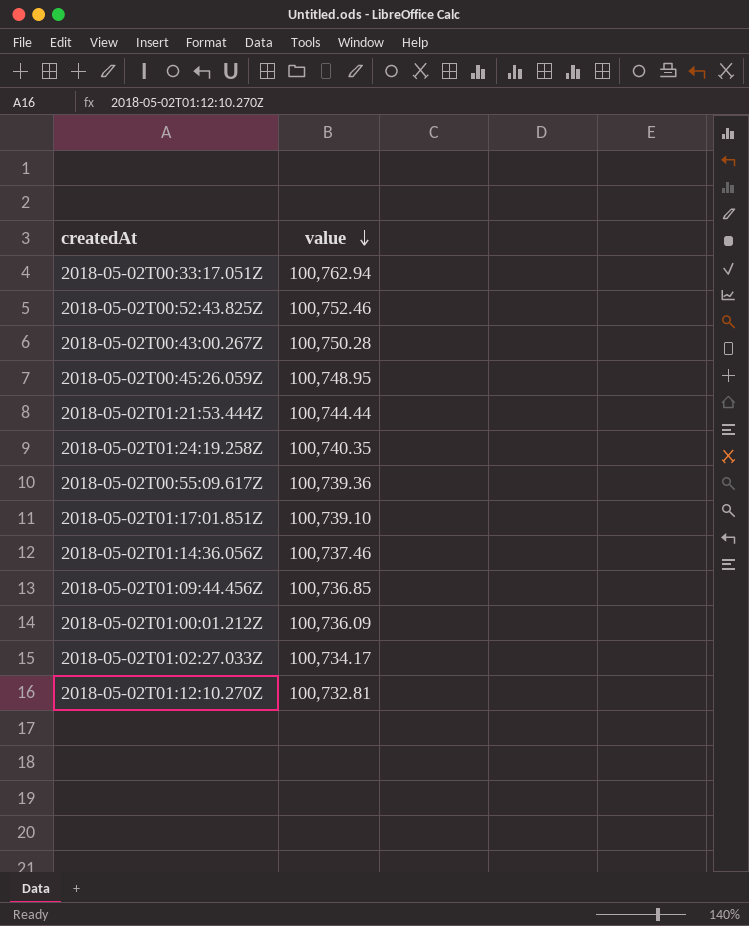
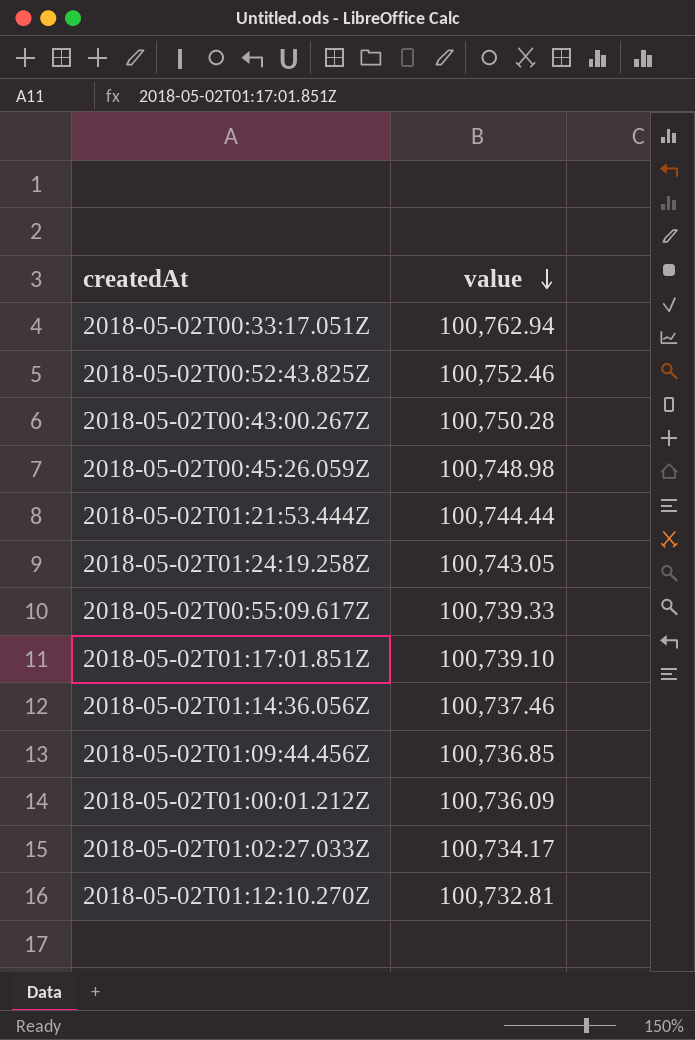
2018-05-02T00:45:26.059Z | value: 100,748.95 -> 100,748.98
2018-05-02T01:24:19.258Z | value: 100,740.35 -> 100,743.05
2018-05-02T00:55:09.617Z | value: 100,739.36 -> 100,739.33

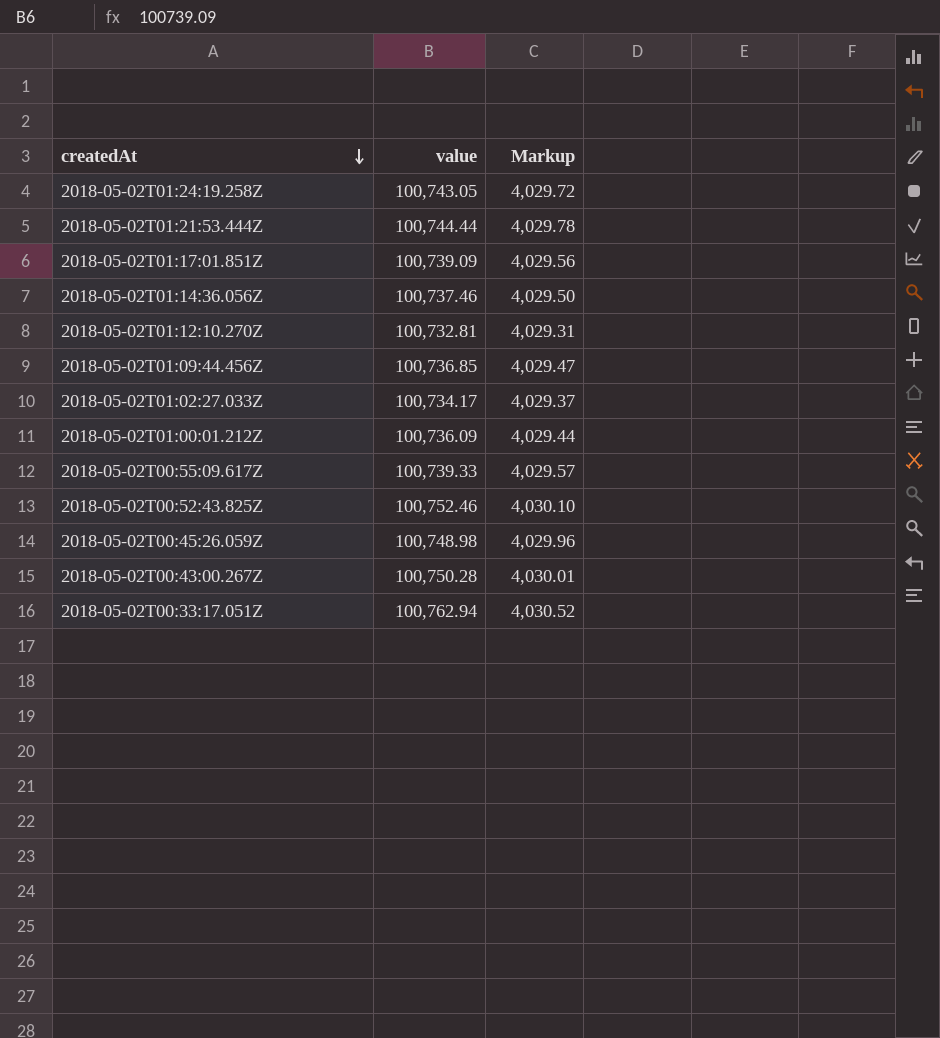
row order: value descending -> createdAt descending
column Markup | formula: none -> [value] * 0.04
2018-05-02T01:17:01.851Z | value: 100,739.10 -> 100,739.09

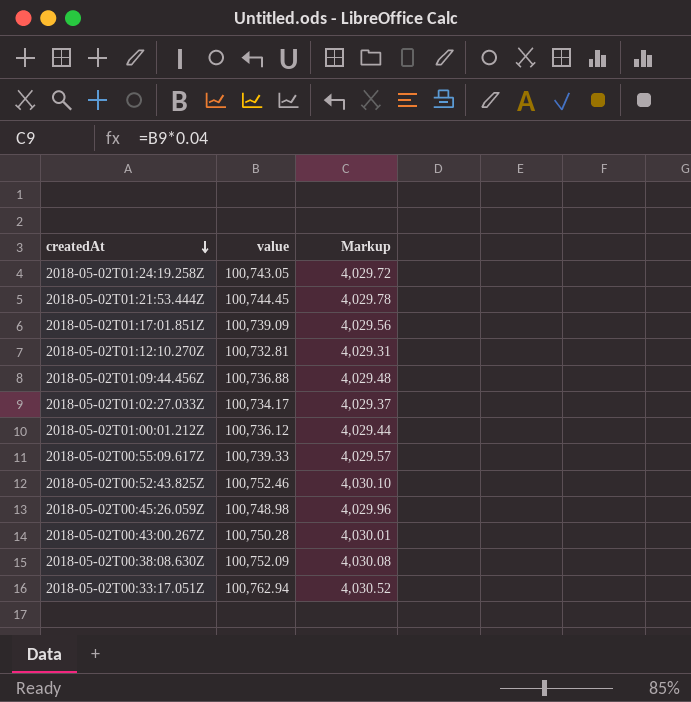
row 2018-05-02T01:14:36.056Z: 100,737.46 | 4,029.50 -> none
2018-05-02T01:21:53.444Z | value: 100,744.44 -> 100,744.45
2018-05-02T01:09:44.456Z | value: 100,736.85 -> 100,736.88
2018-05-02T01:09:44.456Z | Markup: 4,029.47 -> 4,029.48
2018-05-02T01:00:01.212Z | value: 100,736.09 -> 100,736.12
row 2018-05-02T00:38:08.630Z: none -> 100,752.09 | 4,030.08

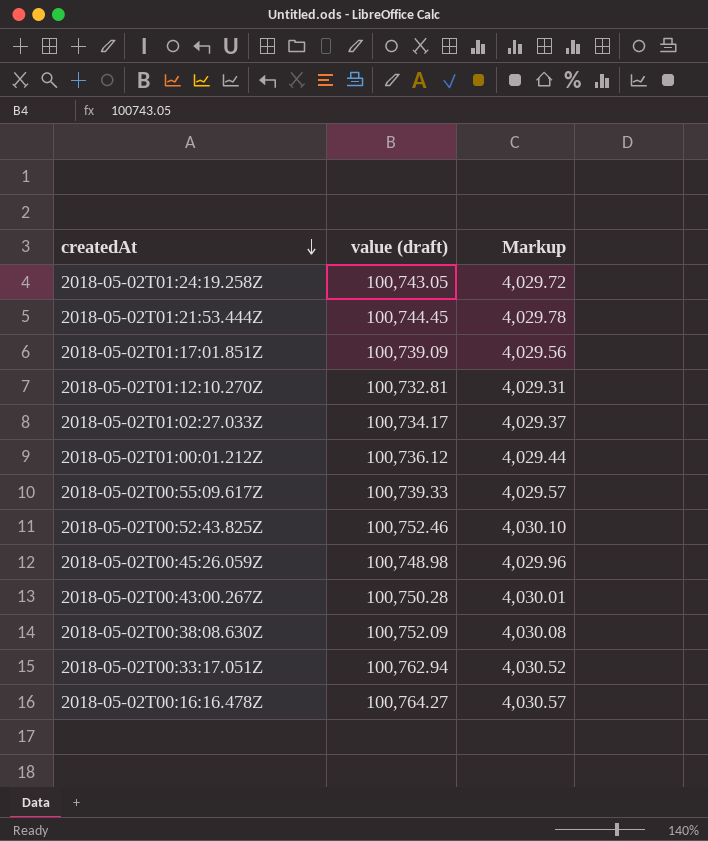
column name: value -> value (draft)
row 2018-05-02T01:09:44.456Z: 100,736.88 | 4,029.48 -> none
row 2018-05-02T00:16:16.478Z: none -> 100,764.27 | 4,030.57

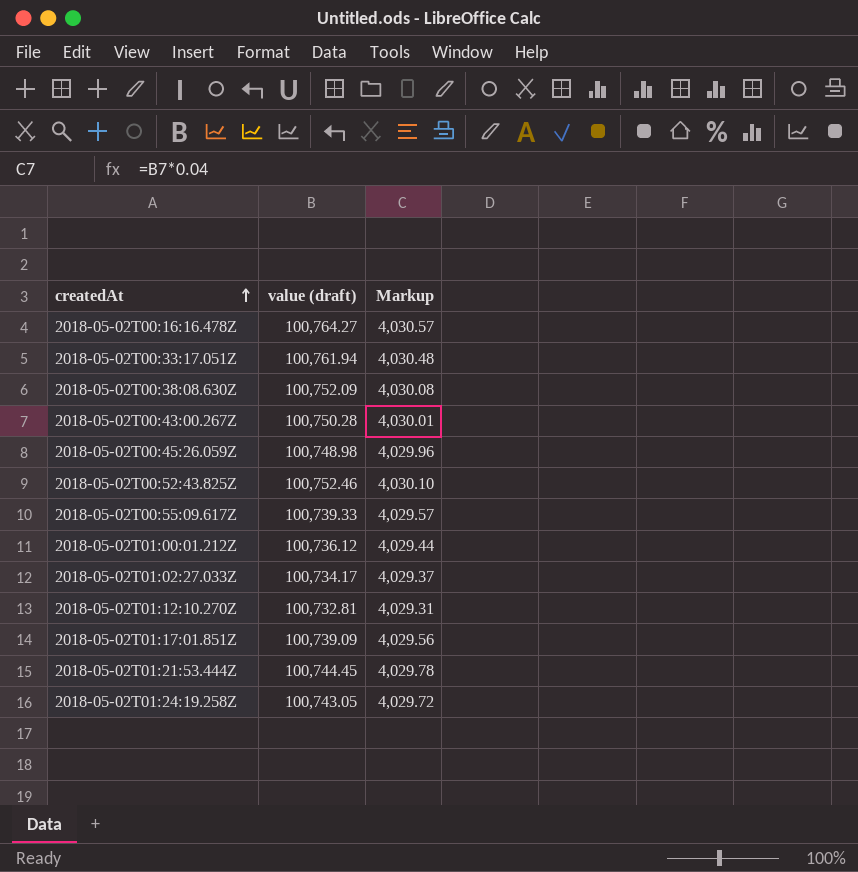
row order: createdAt descending -> createdAt ascending
2018-05-02T00:33:17.051Z | value (draft): 100,762.94 -> 100,761.94
2018-05-02T00:33:17.051Z | Markup: 4,030.52 -> 4,030.48

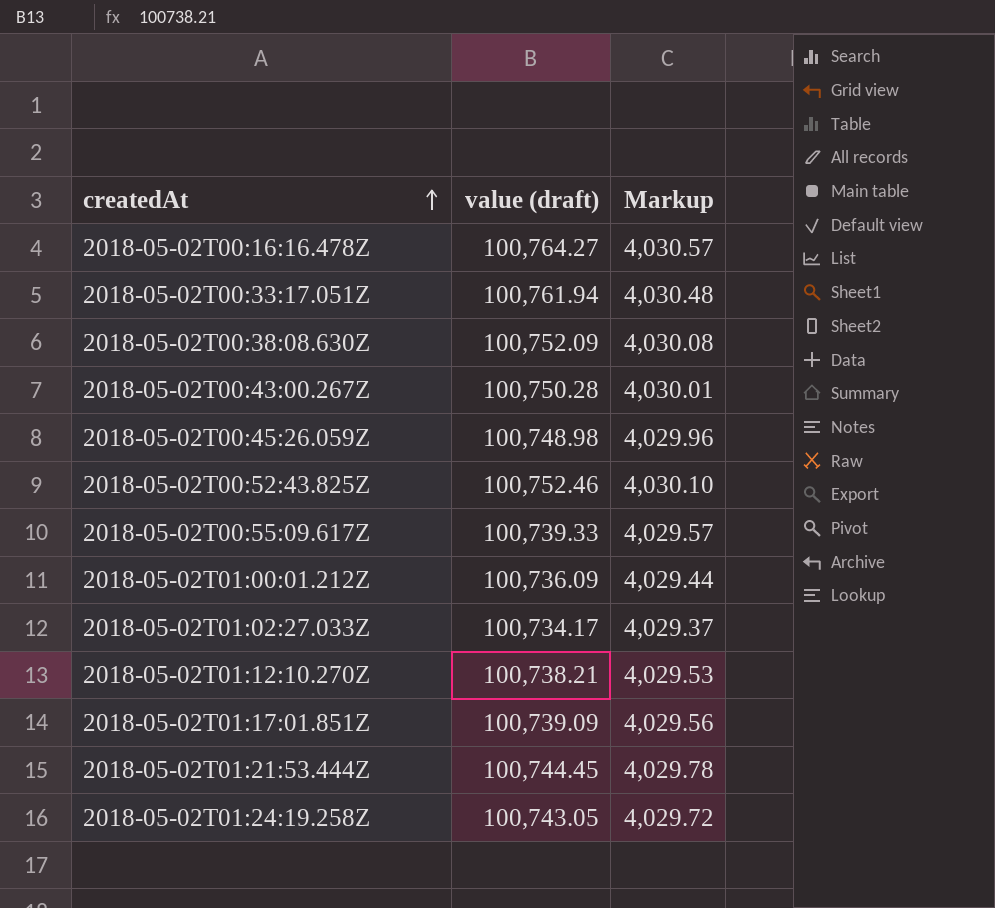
2018-05-02T01:00:01.212Z | value (draft): 100,736.12 -> 100,736.09
2018-05-02T01:12:10.270Z | value (draft): 100,732.81 -> 100,738.21
2018-05-02T01:12:10.270Z | Markup: 4,029.31 -> 4,029.53

